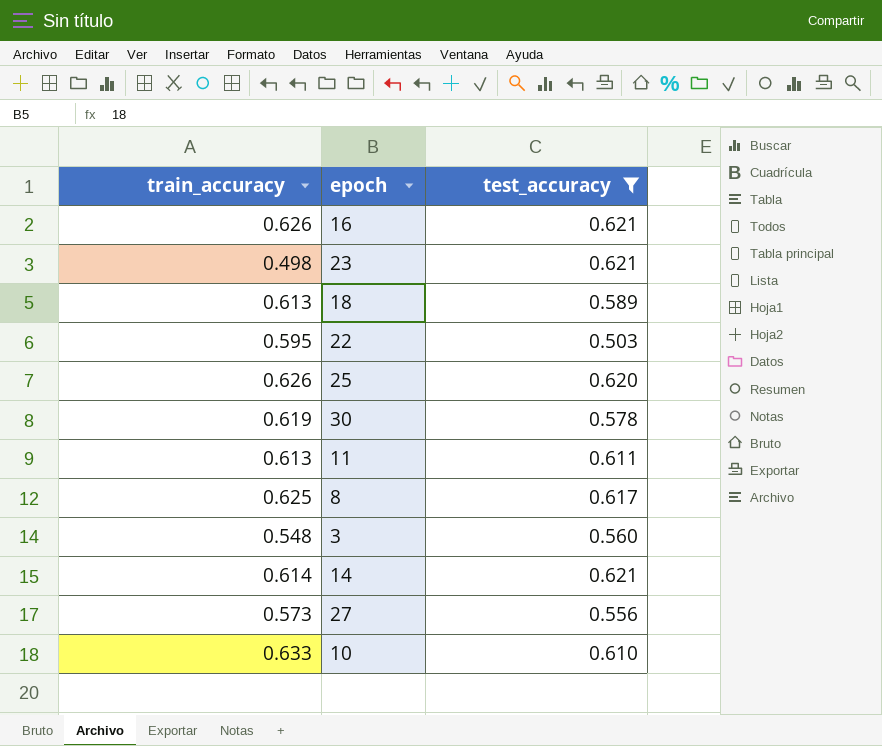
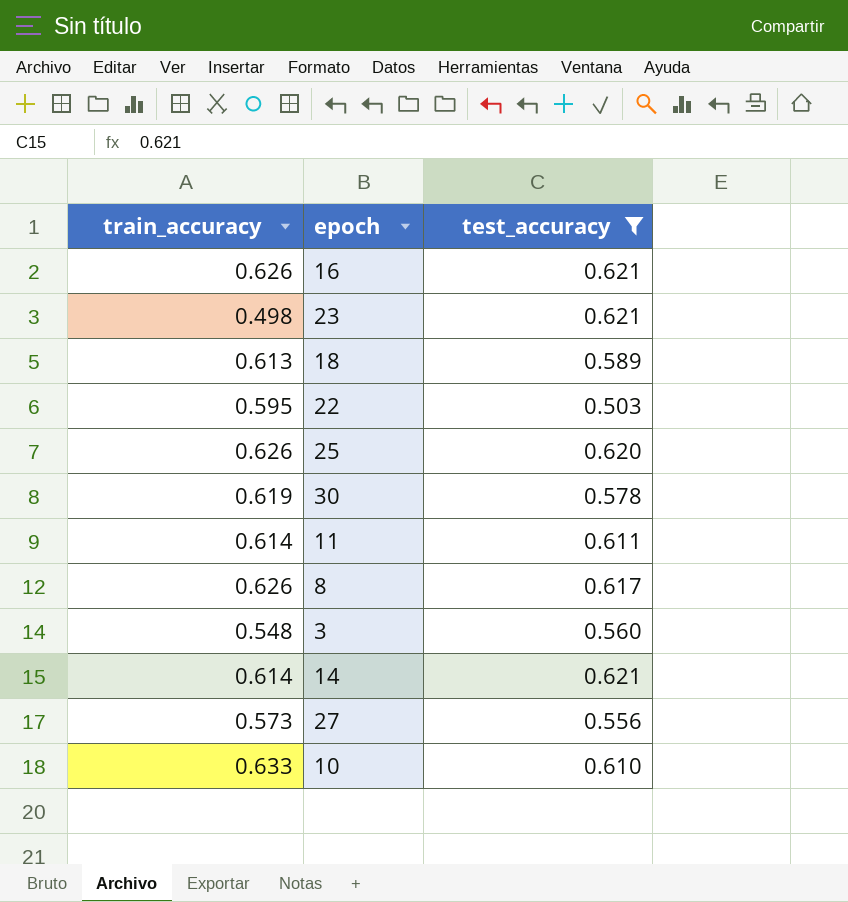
11 | train_accuracy: 0.613 -> 0.614
8 | train_accuracy: 0.625 -> 0.626

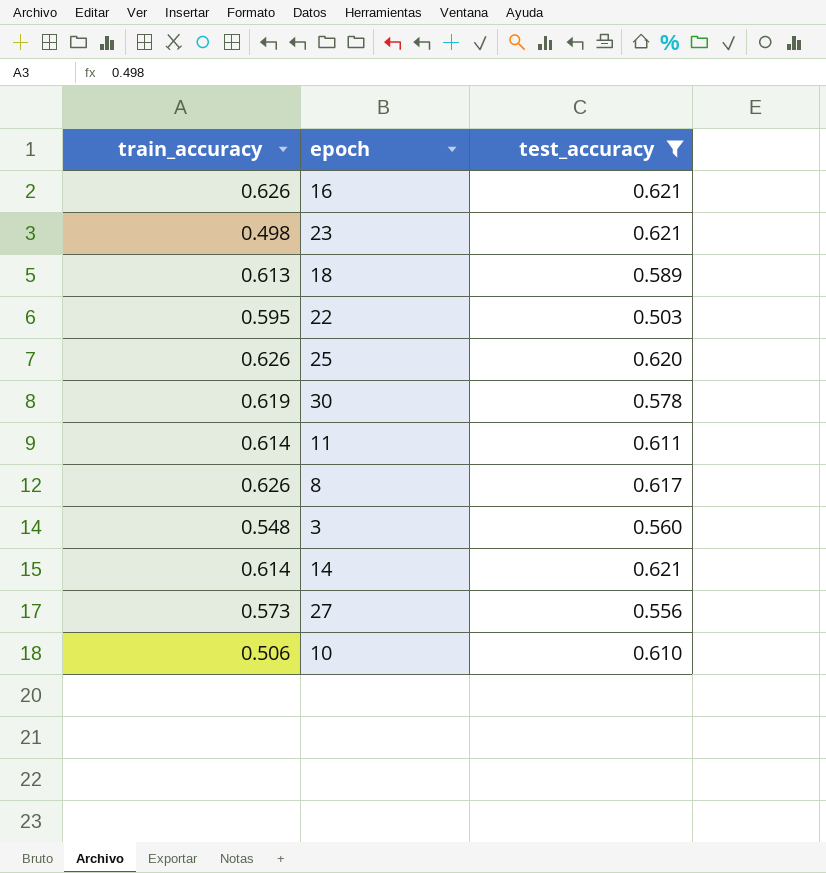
10 | train_accuracy: 0.633 -> 0.506

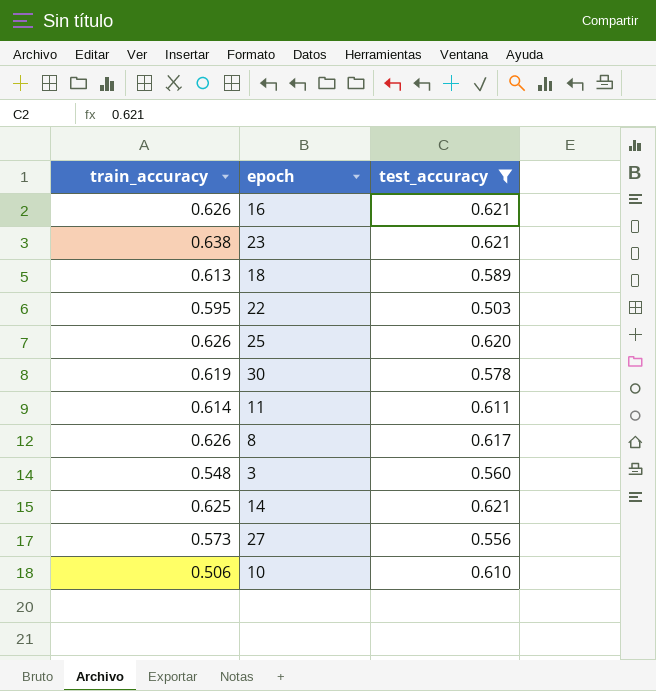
23 | train_accuracy: 0.498 -> 0.638
14 | train_accuracy: 0.614 -> 0.625

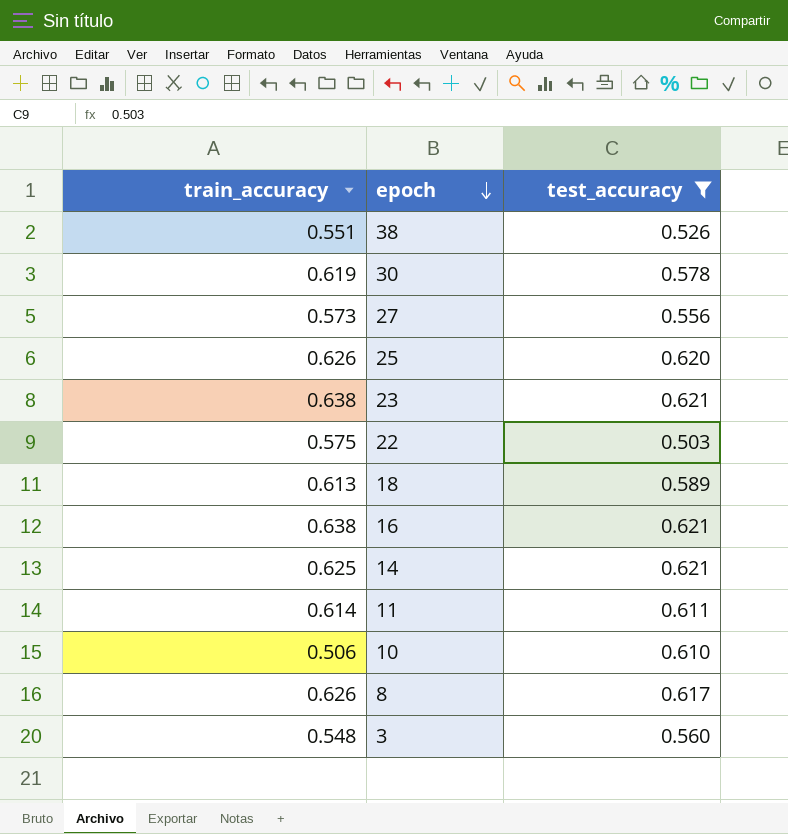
row order: none -> epoch descending
row 38: none -> 0.551 | 0.526
22 | train_accuracy: 0.595 -> 0.575
16 | train_accuracy: 0.626 -> 0.638

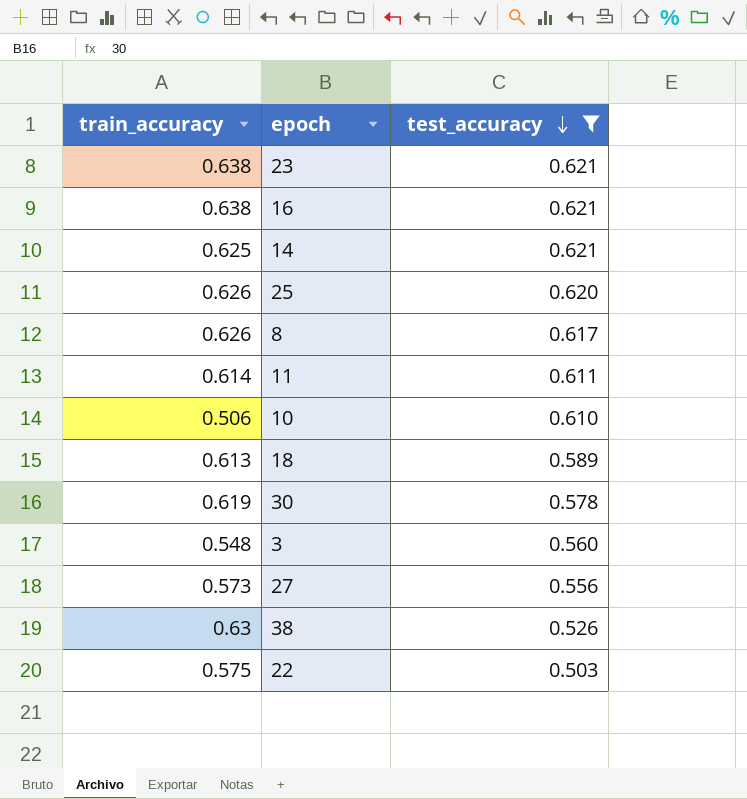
row order: epoch descending -> test_accuracy descending
38 | train_accuracy: 0.551 -> 0.63

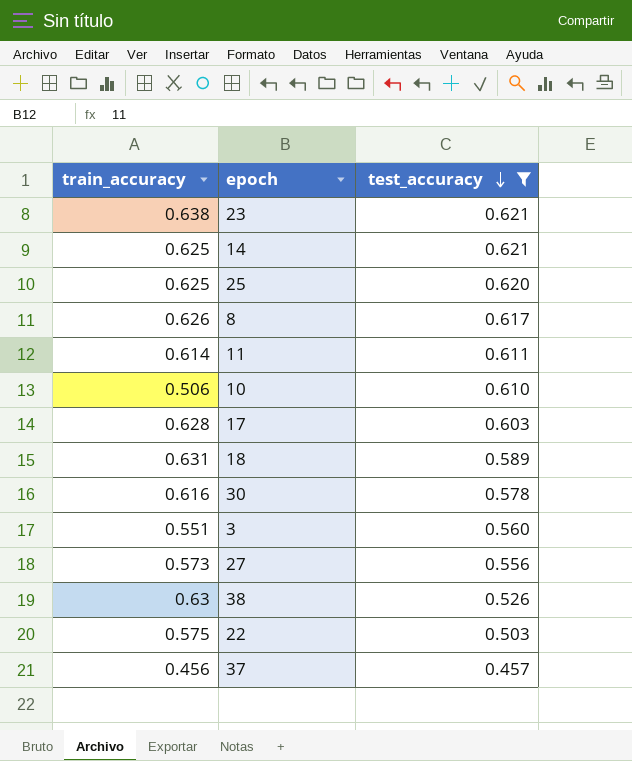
row 16: 0.638 | 0.621 -> none
25 | train_accuracy: 0.626 -> 0.625
row 17: none -> 0.628 | 0.603
18 | train_accuracy: 0.613 -> 0.631
30 | train_accuracy: 0.619 -> 0.616
3 | train_accuracy: 0.548 -> 0.551
row 37: none -> 0.456 | 0.457

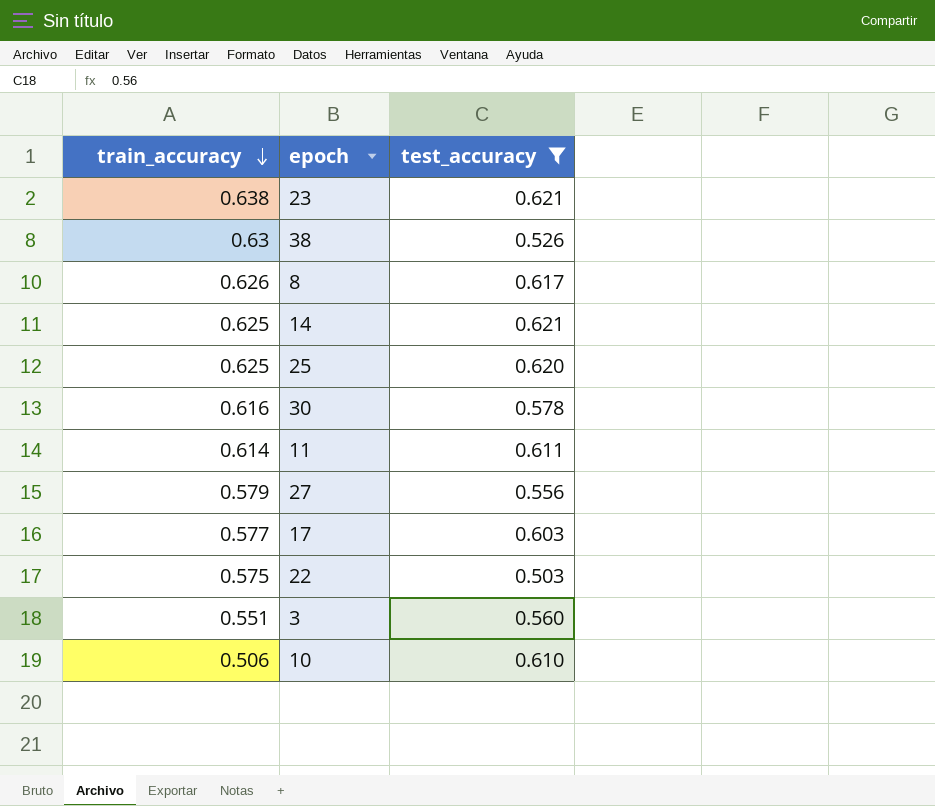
row order: test_accuracy descending -> train_accuracy descending
row 18: 0.631 | 0.589 -> none
row 37: 0.456 | 0.457 -> none
27 | train_accuracy: 0.573 -> 0.579
17 | train_accuracy: 0.628 -> 0.577

